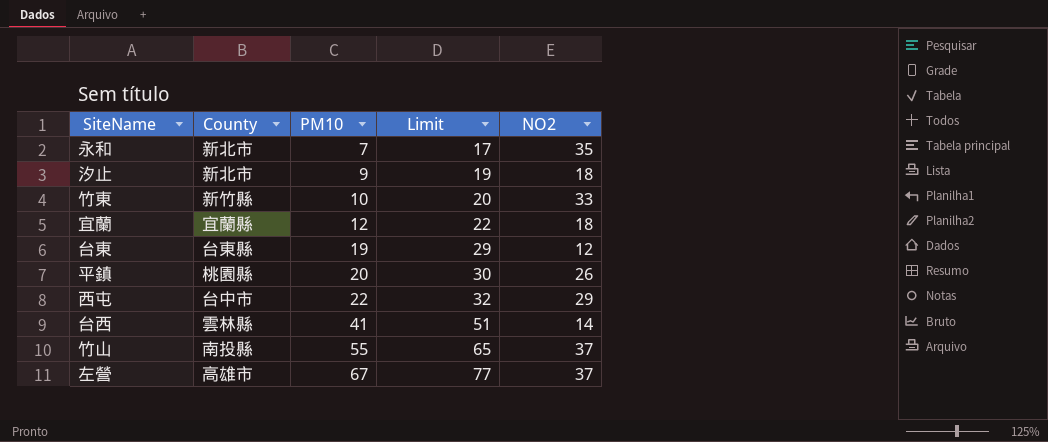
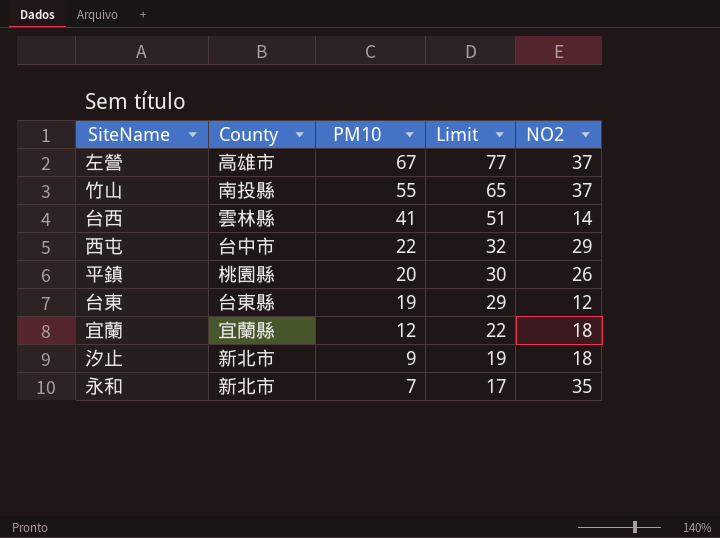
row order: PM10 ascending -> PM10 descending
row 竹東: 新竹縣 | 10 | 20 | 33 -> none

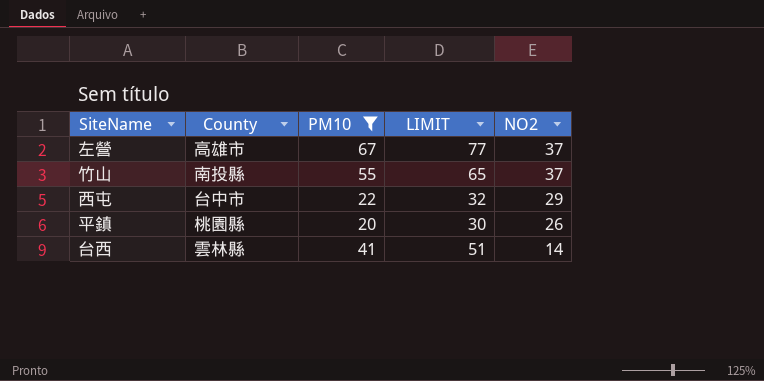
filter: none -> PM10 >= 20
row order: PM10 descending -> NO2 descending
column name: Limit -> LIMIT

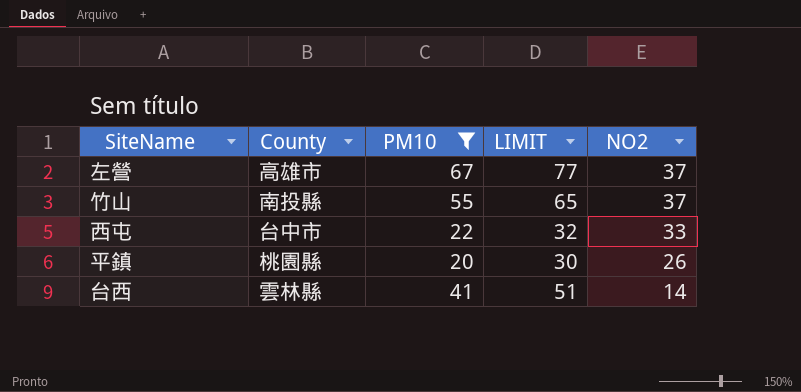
西屯 | NO2: 29 -> 33

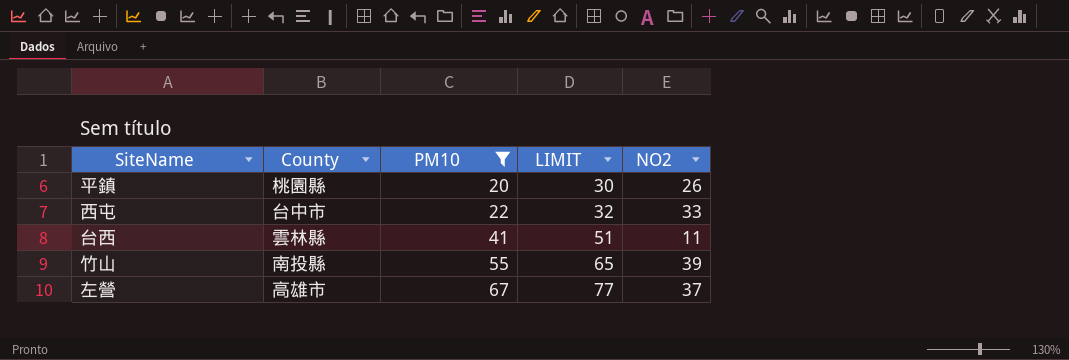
row order: NO2 descending -> PM10 ascending
台西 | NO2: 14 -> 11
竹山 | NO2: 37 -> 39

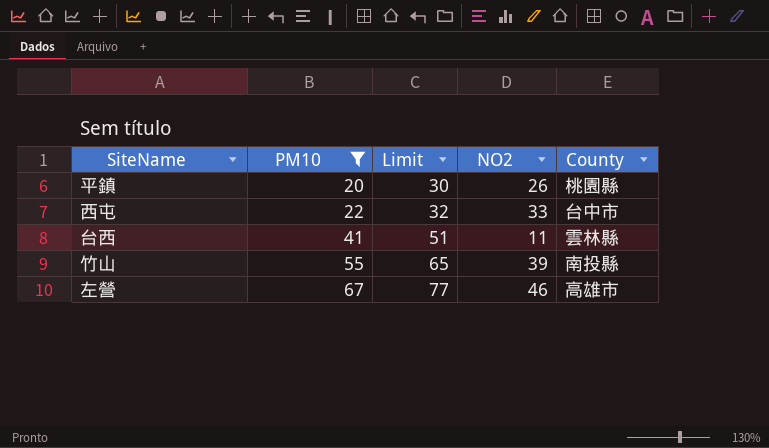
column name: LIMIT -> Limit
column County | position: 2 -> 5
左營 | NO2: 37 -> 46

